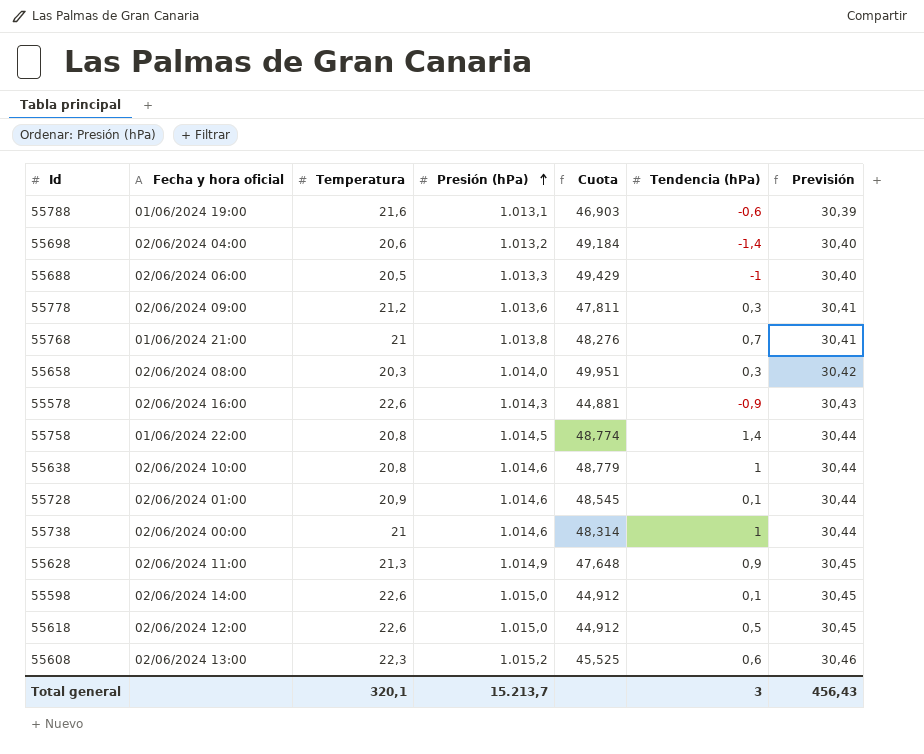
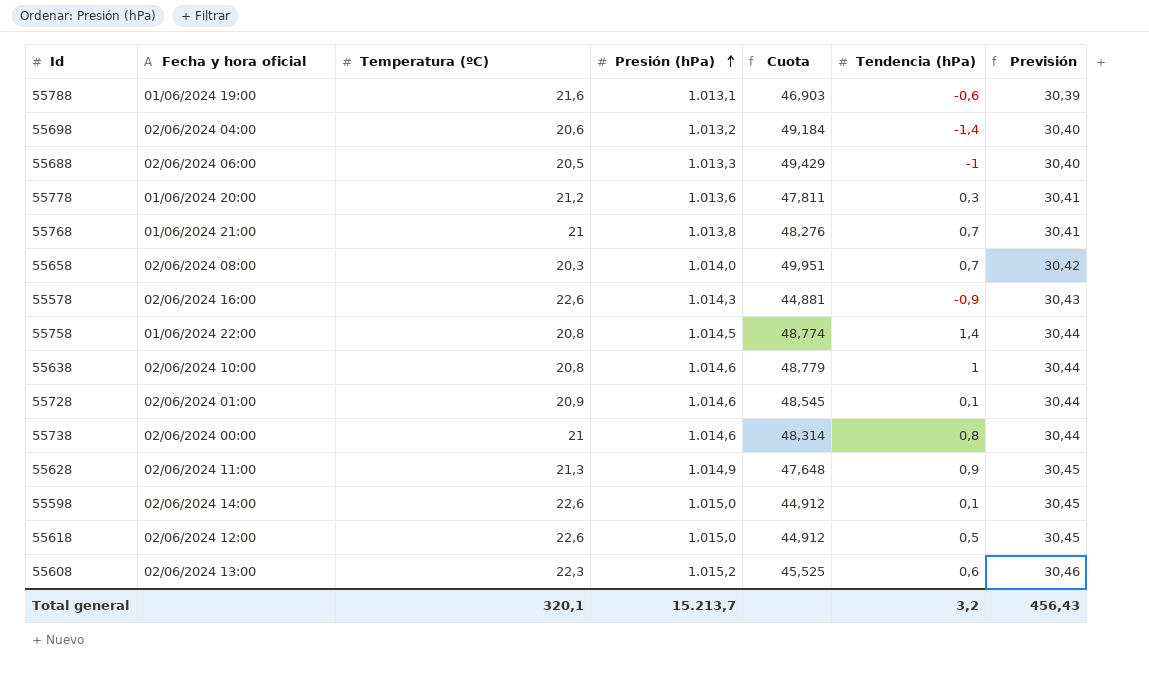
column name: Temperatura -> Temperatura (ºC)
55778 | Fecha y hora oficial: 02/06/2024 09:00 -> 01/06/2024 20:00
55658 | Tendencia (hPa): 0,3 -> 0,7
55738 | Tendencia (hPa): 1 -> 0,8
Total general | Tendencia (hPa): 3 -> 3,2

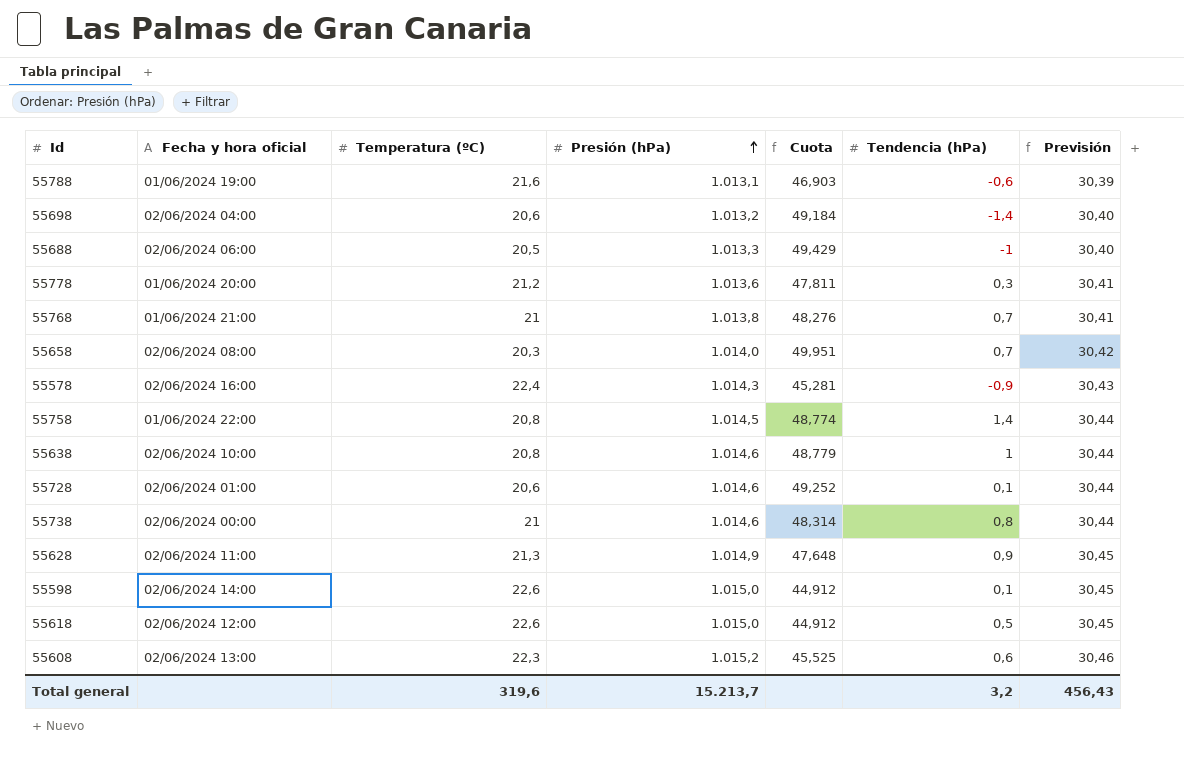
55578 | Temperatura (ºC): 22,6 -> 22,4
55578 | Cuota: 44,881 -> 45,281
55728 | Temperatura (ºC): 20,9 -> 20,6
55728 | Cuota: 48,545 -> 49,252
Total general | Temperatura (ºC): 320,1 -> 319,6

